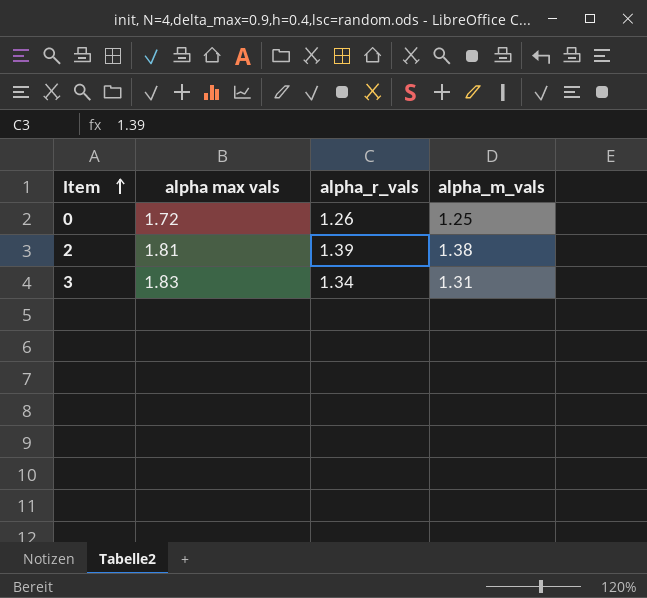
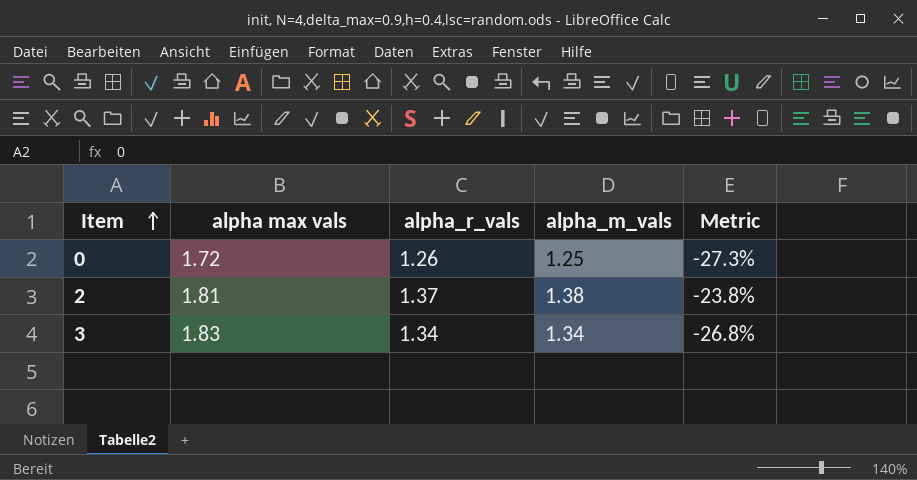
column Metric | formula: none -> ([alpha_m_vals] - [alpha max vals]) / [alpha max vals]
2 | alpha_r_vals: 1.39 -> 1.37
3 | alpha_m_vals: 1.31 -> 1.34

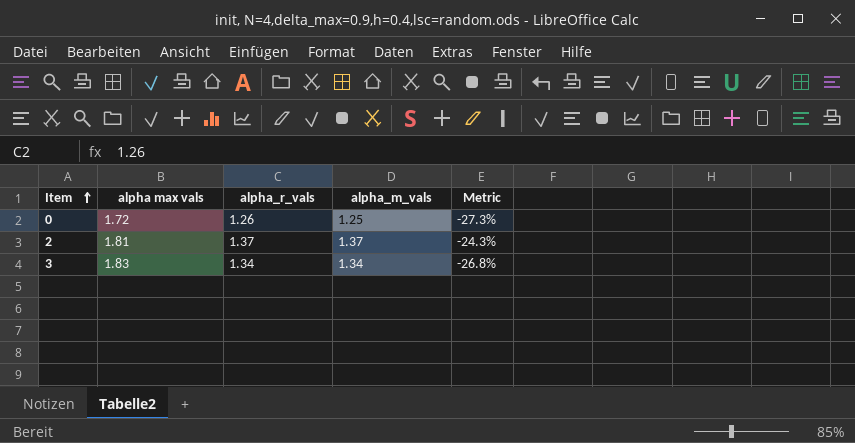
2 | alpha_m_vals: 1.38 -> 1.37
2 | Metric: -23.8% -> -24.3%

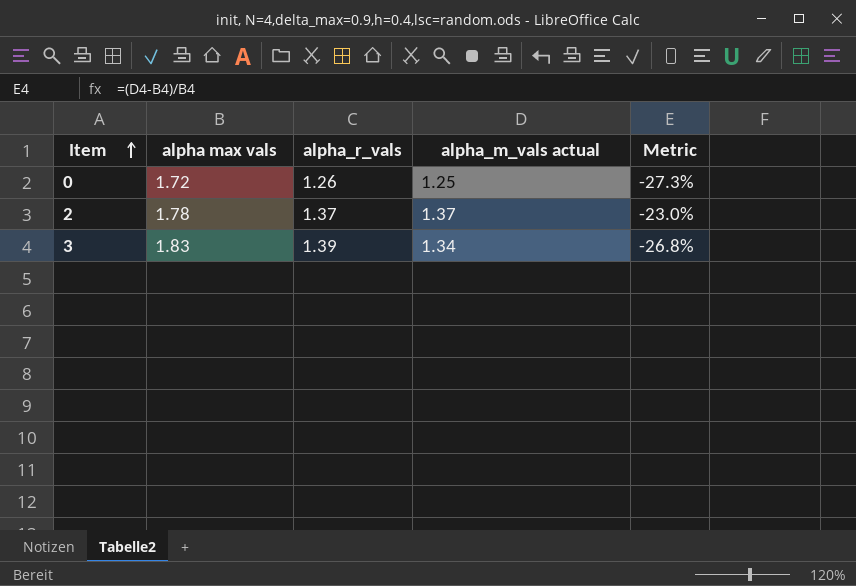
column name: alpha_m_vals -> alpha_m_vals actual
2 | alpha max vals: 1.81 -> 1.78
2 | Metric: -24.3% -> -23.0%
3 | alpha_r_vals: 1.34 -> 1.39

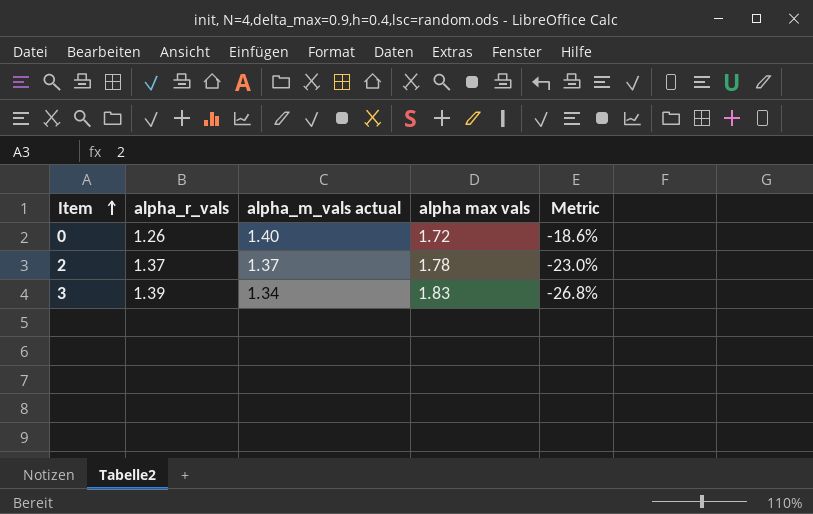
column alpha max vals | position: 2 -> 4
0 | alpha_m_vals actual: 1.25 -> 1.40
0 | Metric: -27.3% -> -18.6%

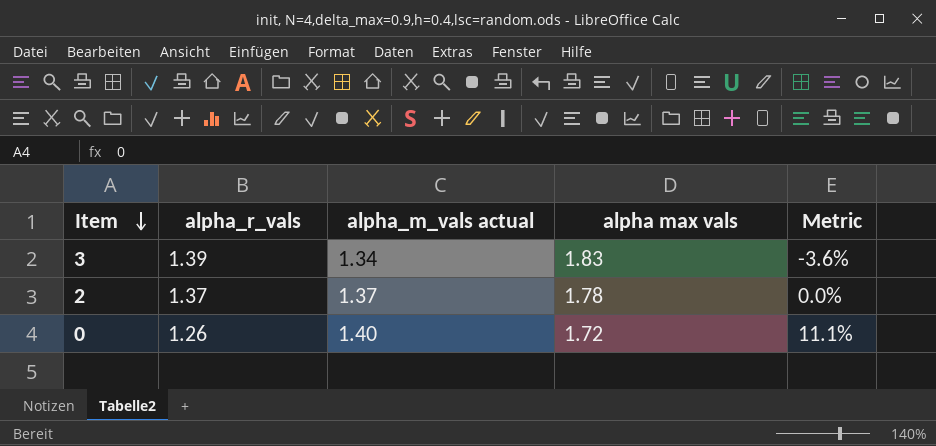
row order: Item ascending -> Item descending
column Metric | formula: ([alpha_m_vals actual] - [alpha max vals]) / [alpha max vals] -> ([alpha_m_vals actual] - [alpha_r_vals]) / [alpha_r_vals]

